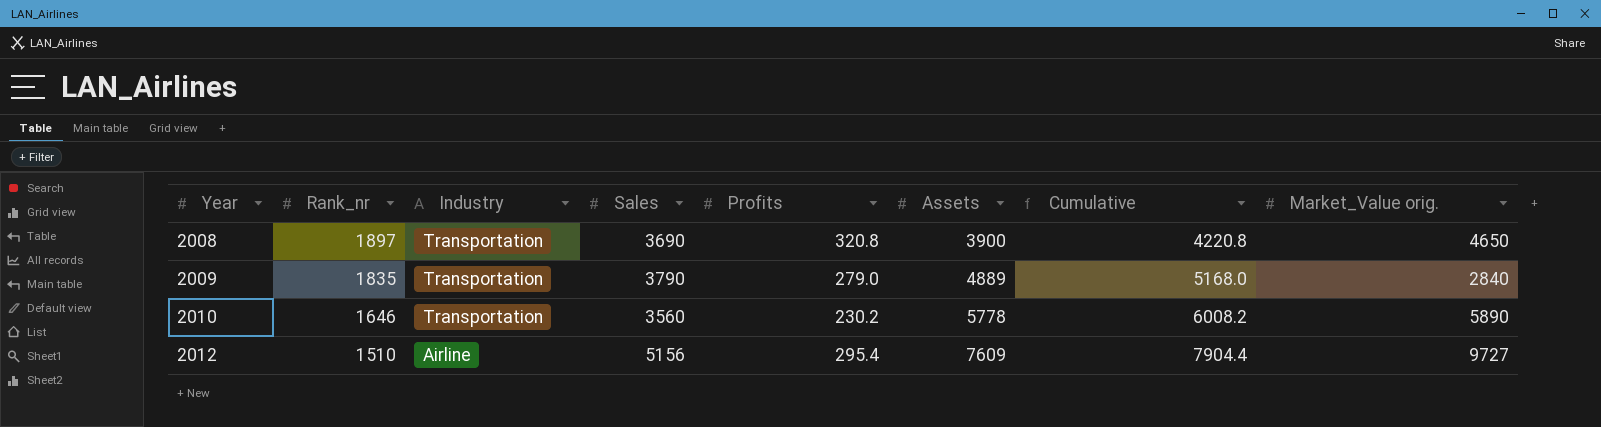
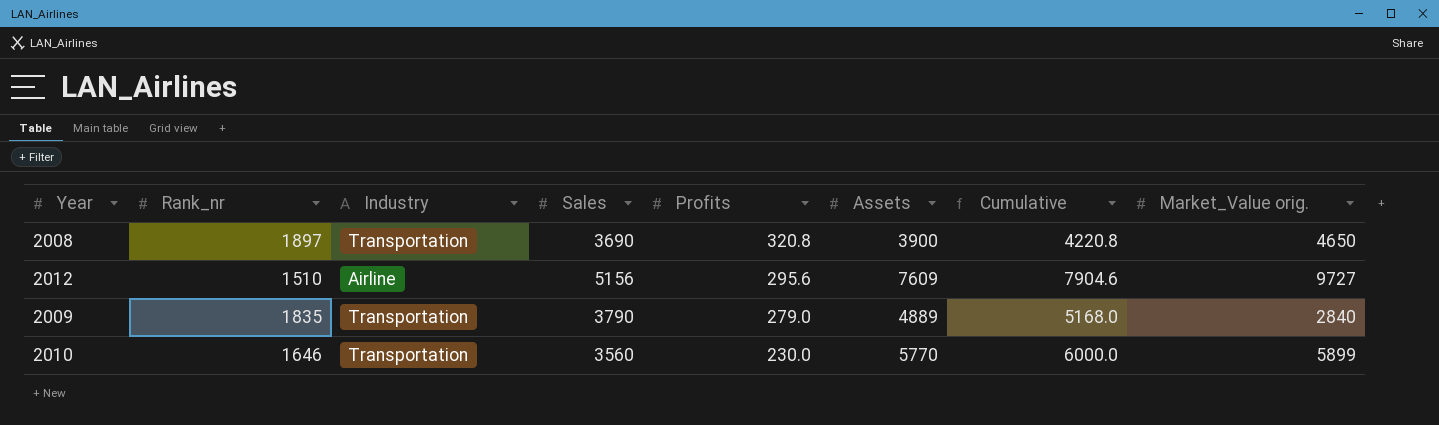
row order: Year ascending -> Profits descending
2012 | Profits: 295.4 -> 295.6
2012 | Cumulative: 7904.4 -> 7904.6
2010 | Profits: 230.2 -> 230.0
2010 | Assets: 5778 -> 5770
2010 | Cumulative: 6008.2 -> 6000.0
2010 | Market_Value orig.: 5890 -> 5899

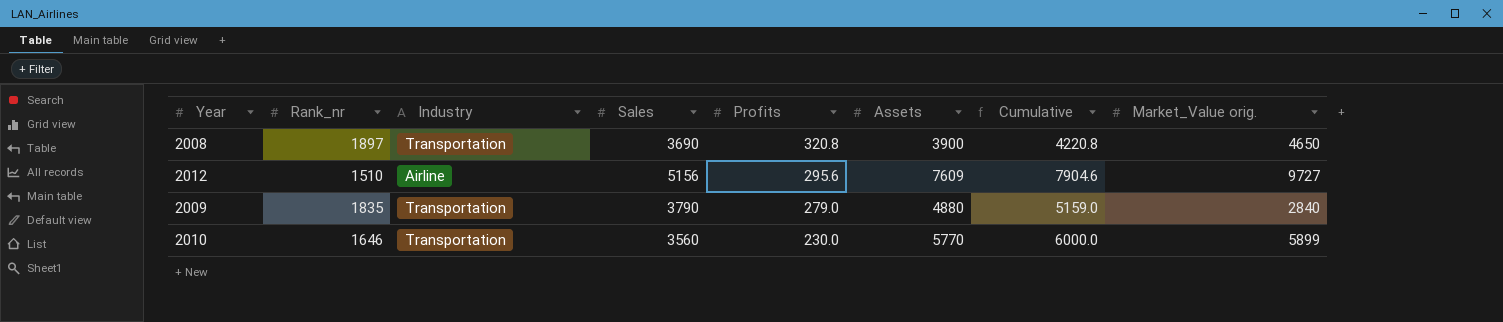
2009 | Assets: 4889 -> 4880
2009 | Cumulative: 5168.0 -> 5159.0

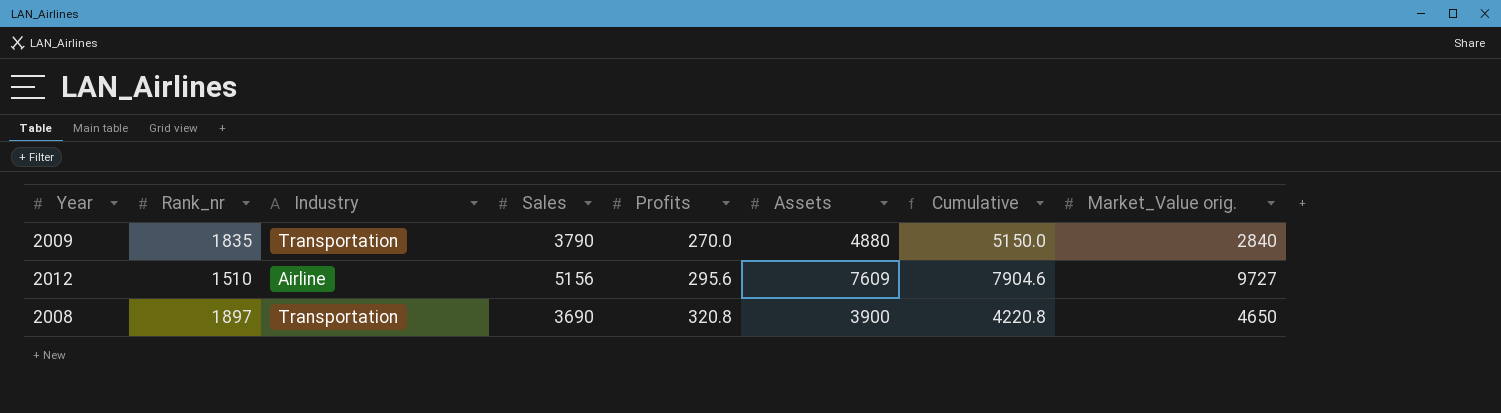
row order: Profits descending -> Profits ascending
row 2010: 1646 | Transportation | 3560 | 230.0 | 5770 | 6000.0 | 5899 -> none
2009 | Profits: 279.0 -> 270.0
2009 | Cumulative: 5159.0 -> 5150.0

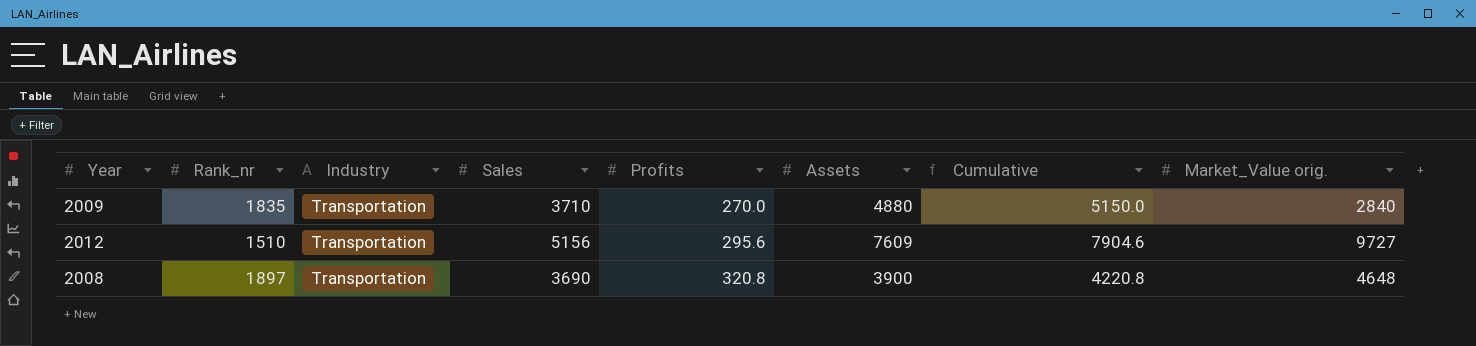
2009 | Sales: 3790 -> 3710
2012 | Industry: Airline -> Transportation
2008 | Market_Value orig.: 4650 -> 4648

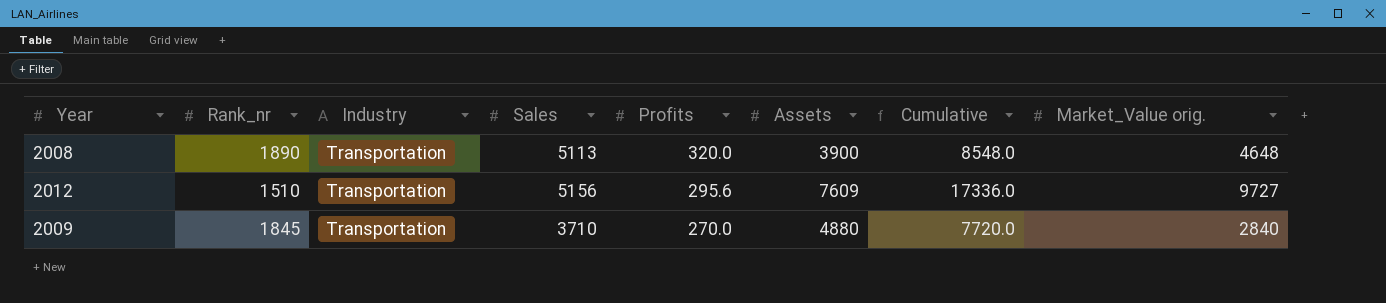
row order: Profits ascending -> Profits descending
column Cumulative | formula: [Profits] + [Assets] -> [Assets] + [Market_Value orig.]
2008 | Rank_nr: 1897 -> 1890
2008 | Sales: 3690 -> 5113
2008 | Profits: 320.8 -> 320.0
2009 | Rank_nr: 1835 -> 1845

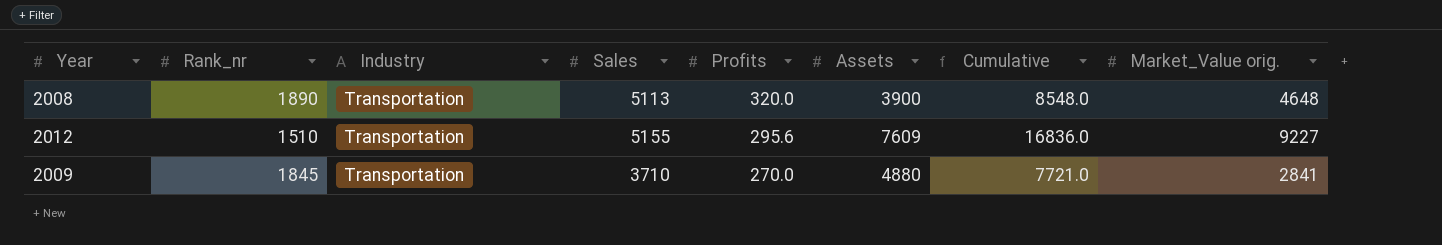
2012 | Sales: 5156 -> 5155
2012 | Cumulative: 17336.0 -> 16836.0
2012 | Market_Value orig.: 9727 -> 9227
2009 | Cumulative: 7720.0 -> 7721.0
2009 | Market_Value orig.: 2840 -> 2841

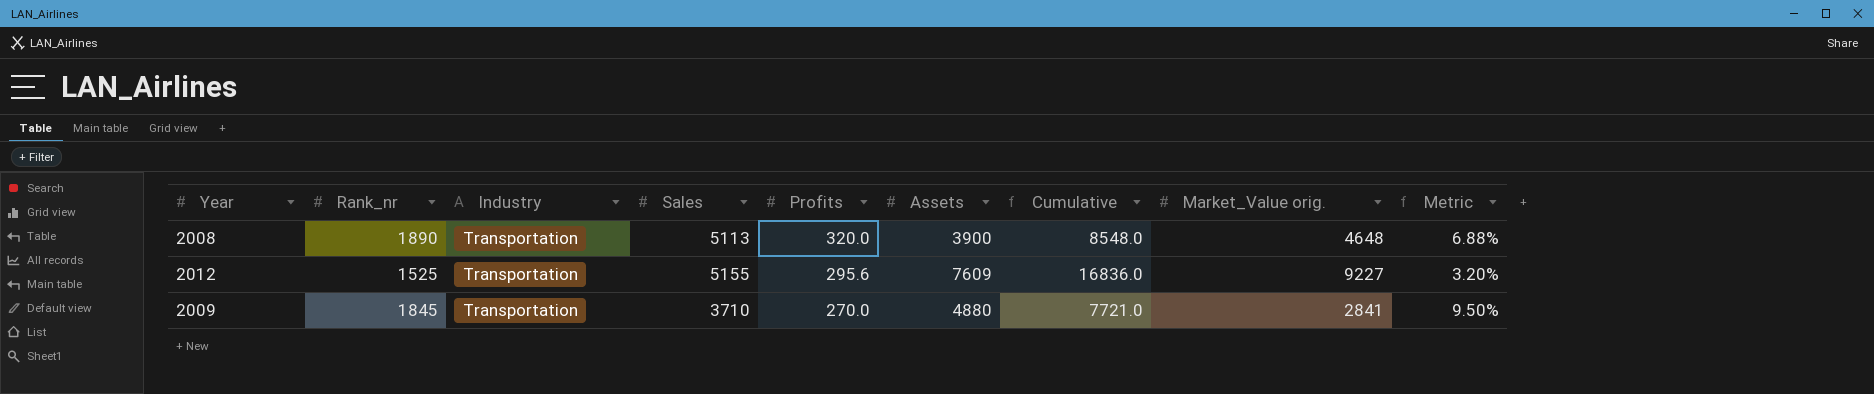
column Metric | formula: none -> [Profits] / [Market_Value orig.]
2012 | Rank_nr: 1510 -> 1525

